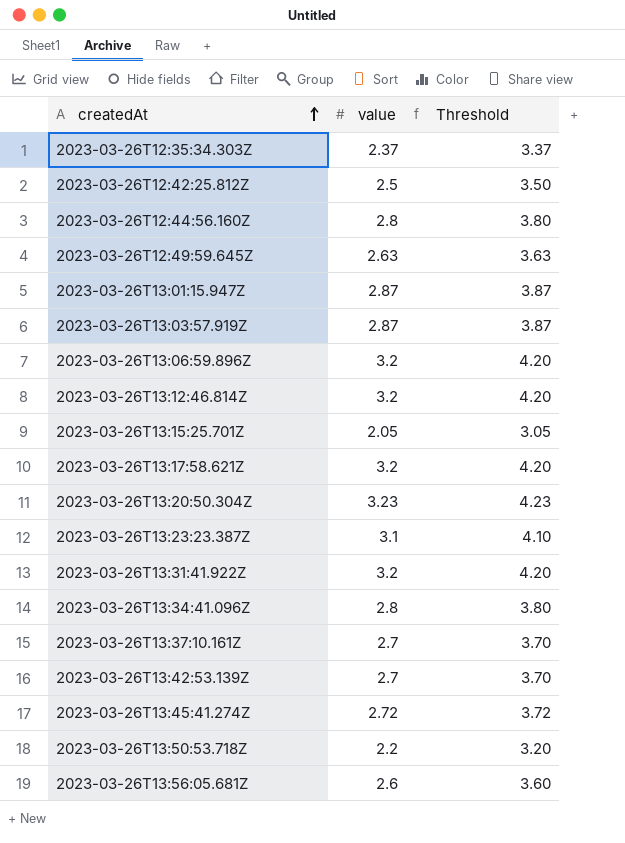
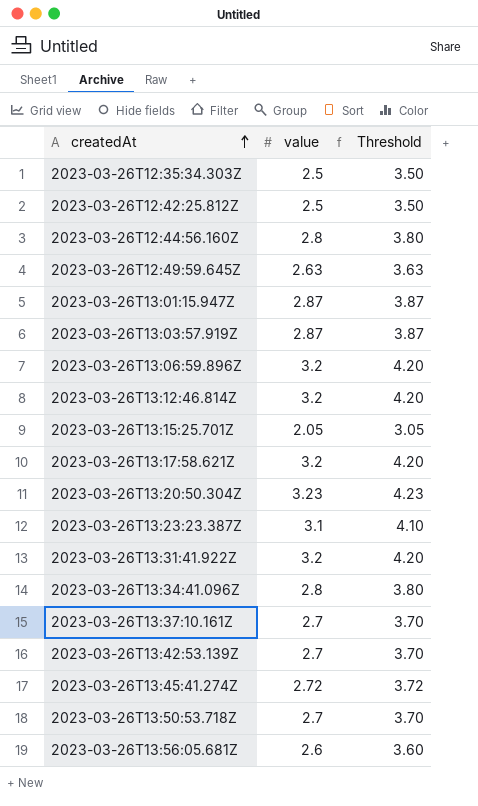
2023-03-26T12:35:34.303Z | value: 2.37 -> 2.5
2023-03-26T12:35:34.303Z | Threshold: 3.37 -> 3.50
2023-03-26T13:50:53.718Z | value: 2.2 -> 2.7
2023-03-26T13:50:53.718Z | Threshold: 3.20 -> 3.70

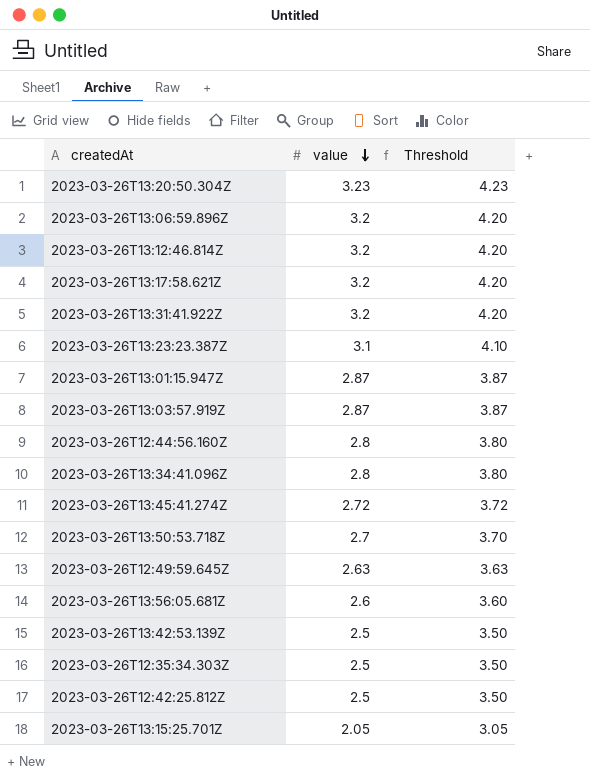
row order: createdAt ascending -> value descending
row 2023-03-26T13:37:10.161Z: 2.7 | 3.70 -> none
2023-03-26T13:42:53.139Z | value: 2.7 -> 2.5
2023-03-26T13:42:53.139Z | Threshold: 3.70 -> 3.50

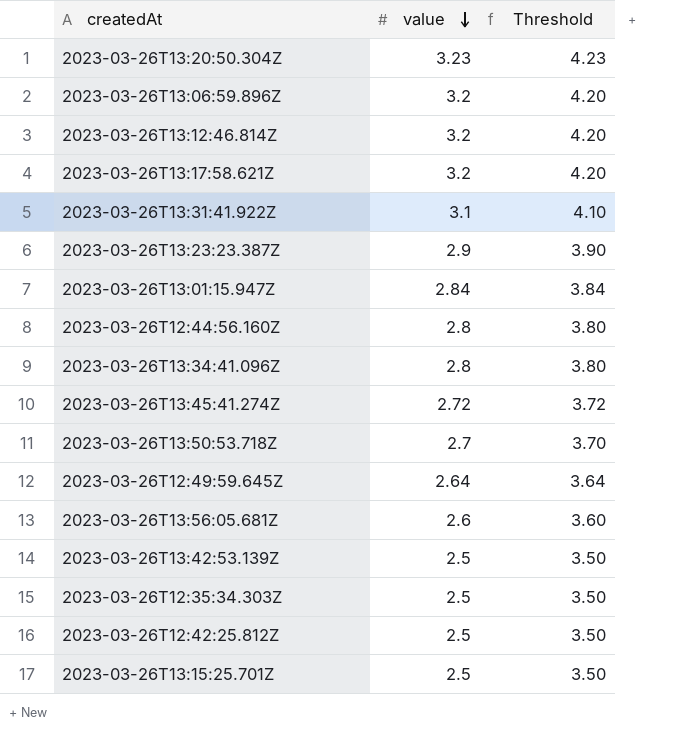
row 2023-03-26T13:03:57.919Z: 2.87 | 3.87 -> none
2023-03-26T13:31:41.922Z | value: 3.2 -> 3.1
2023-03-26T13:31:41.922Z | Threshold: 4.20 -> 4.10
2023-03-26T13:23:23.387Z | value: 3.1 -> 2.9
2023-03-26T13:23:23.387Z | Threshold: 4.10 -> 3.90
2023-03-26T13:01:15.947Z | value: 2.87 -> 2.84
2023-03-26T13:01:15.947Z | Threshold: 3.87 -> 3.84
2023-03-26T12:49:59.645Z | value: 2.63 -> 2.64
2023-03-26T12:49:59.645Z | Threshold: 3.63 -> 3.64
2023-03-26T13:15:25.701Z | value: 2.05 -> 2.5
2023-03-26T13:15:25.701Z | Threshold: 3.05 -> 3.50

